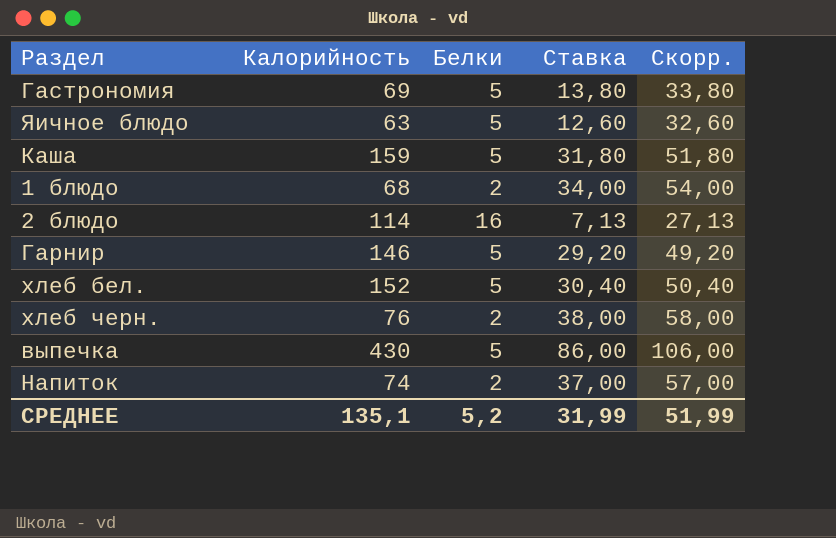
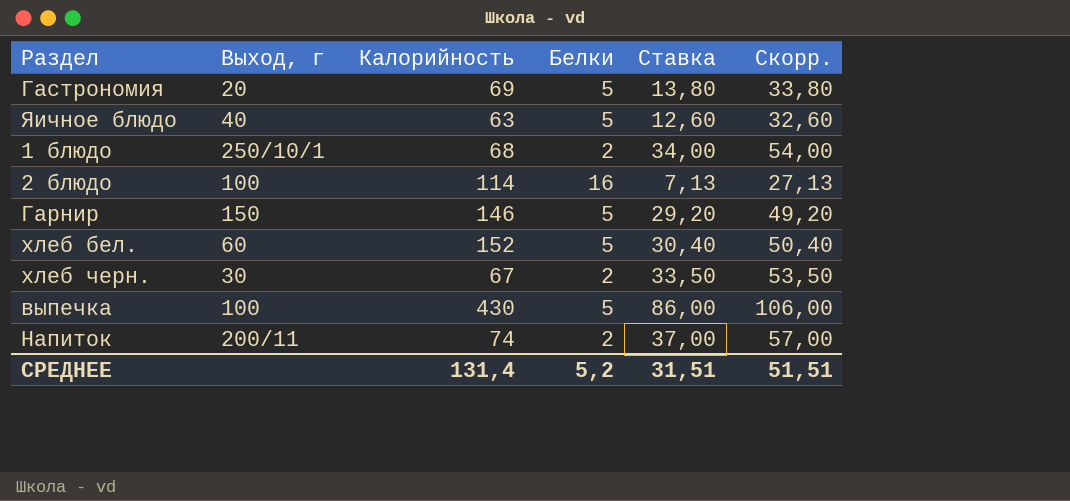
column Выход, г | position: none -> 2
row Каша: 159 | 5 | 31,80 | 51,80 -> none
хлеб черн. | Калорийность: 76 -> 67
хлеб черн. | Ставка: 38,00 -> 33,50
хлеб черн. | Скорр.: 58,00 -> 53,50
СРЕДНЕЕ | Калорийность: 135,1 -> 131,4
СРЕДНЕЕ | Ставка: 31,99 -> 31,51
СРЕДНЕЕ | Скорр.: 51,99 -> 51,51

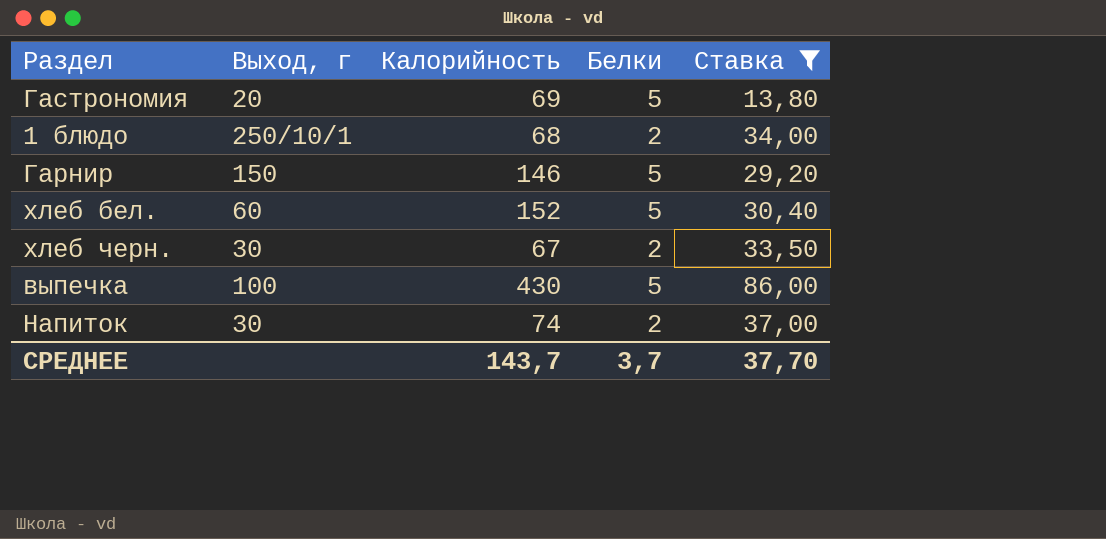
filter: none -> Ставка >= 13,80
column Скорр. | formula: [Ставка] + 20 -> none
Напиток | Выход, г: 200/11 -> 30
СРЕДНЕЕ | Калорийность: 131,4 -> 143,7
СРЕДНЕЕ | Белки: 5,2 -> 3,7
СРЕДНЕЕ | Ставка: 31,51 -> 37,70

